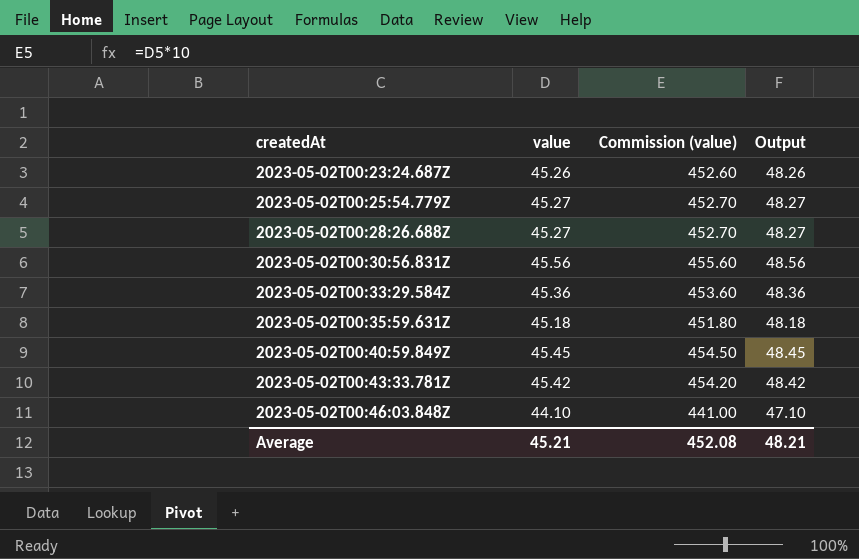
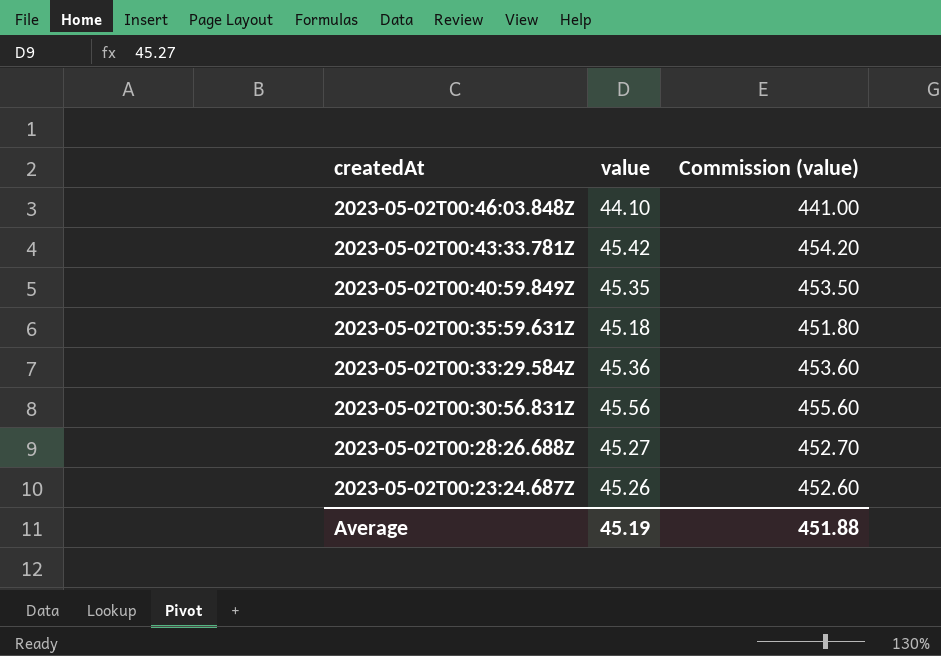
row order: createdAt ascending -> createdAt descending
column Output | formula: [value] + 3 -> none
row 2023-05-02T00:25:54.779Z: 45.27 | 452.70 | 48.27 -> none
2023-05-02T00:40:59.849Z | value: 45.45 -> 45.35
2023-05-02T00:40:59.849Z | Commission (value): 454.50 -> 453.50
Average | value: 45.21 -> 45.19
Average | Commission (value): 452.08 -> 451.88

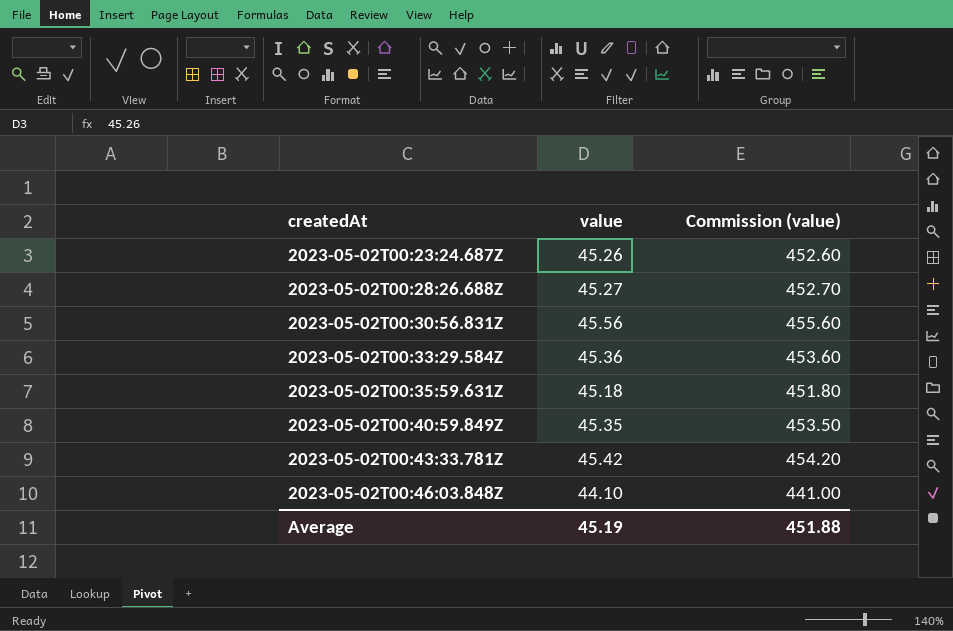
row order: createdAt descending -> createdAt ascending

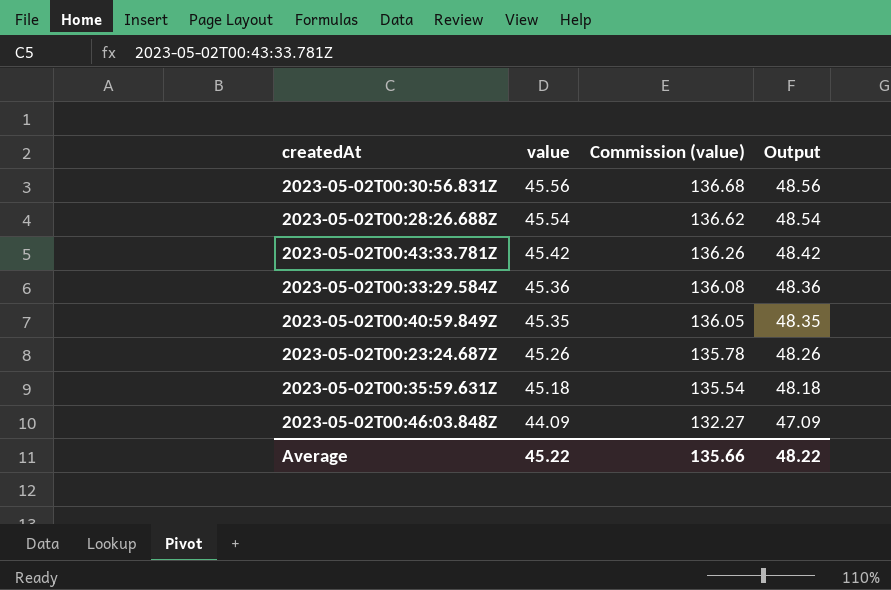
row order: createdAt ascending -> value descending
column Commission (value) | formula: [value] * 10 -> [value] * 3
column Output | formula: none -> [value] + 3
2023-05-02T00:28:26.688Z | value: 45.27 -> 45.54
2023-05-02T00:46:03.848Z | value: 44.10 -> 44.09
Average | value: 45.19 -> 45.22
Average | Commission (value): 451.88 -> 135.66

